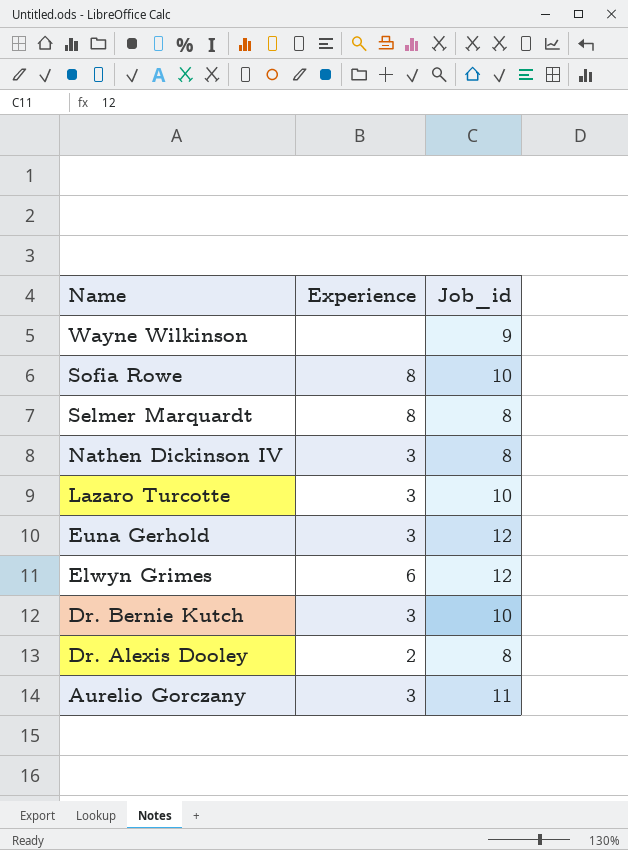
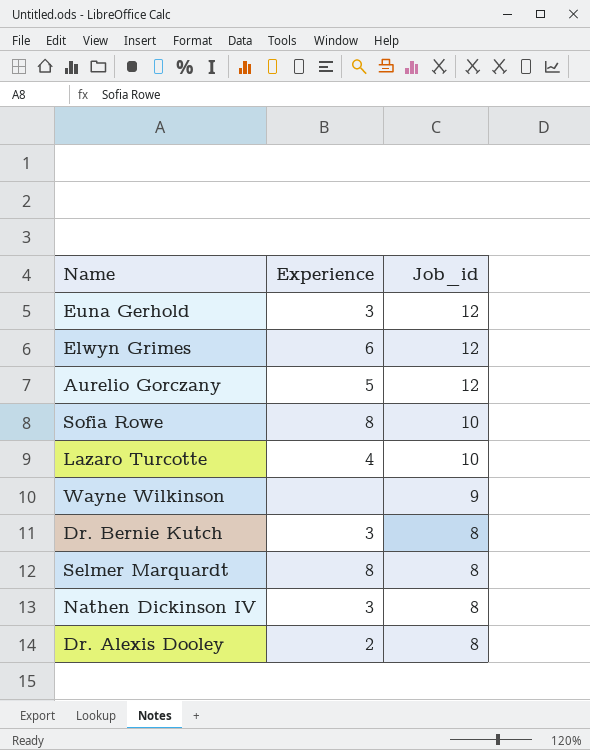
row order: Name descending -> Job_id descending
Aurelio Gorczany | Experience: 3 -> 5
Aurelio Gorczany | Job_id: 11 -> 12
Lazaro Turcotte | Experience: 3 -> 4
Dr. Bernie Kutch | Job_id: 10 -> 8

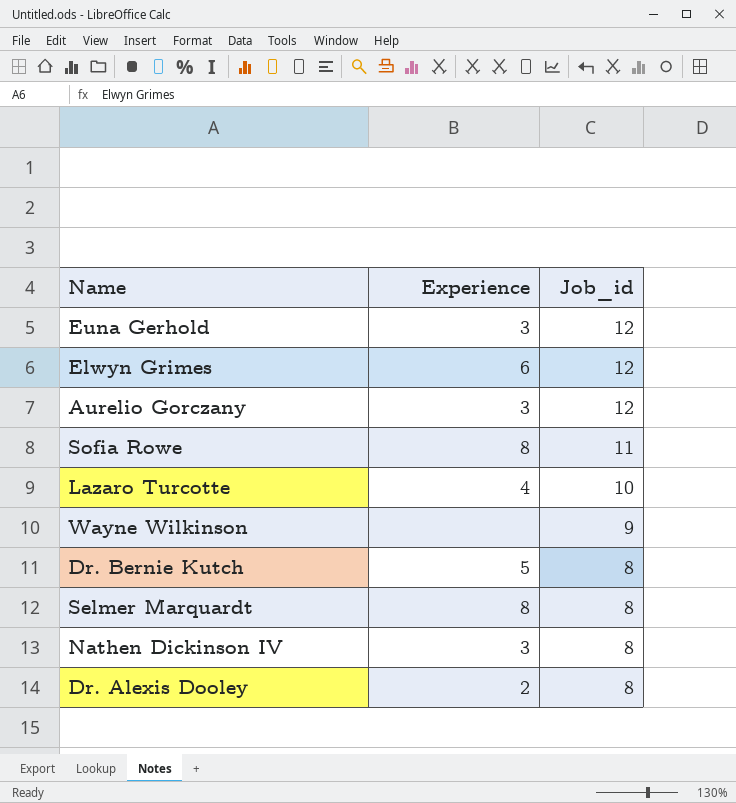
Aurelio Gorczany | Experience: 5 -> 3
Sofia Rowe | Job_id: 10 -> 11
Dr. Bernie Kutch | Experience: 3 -> 5

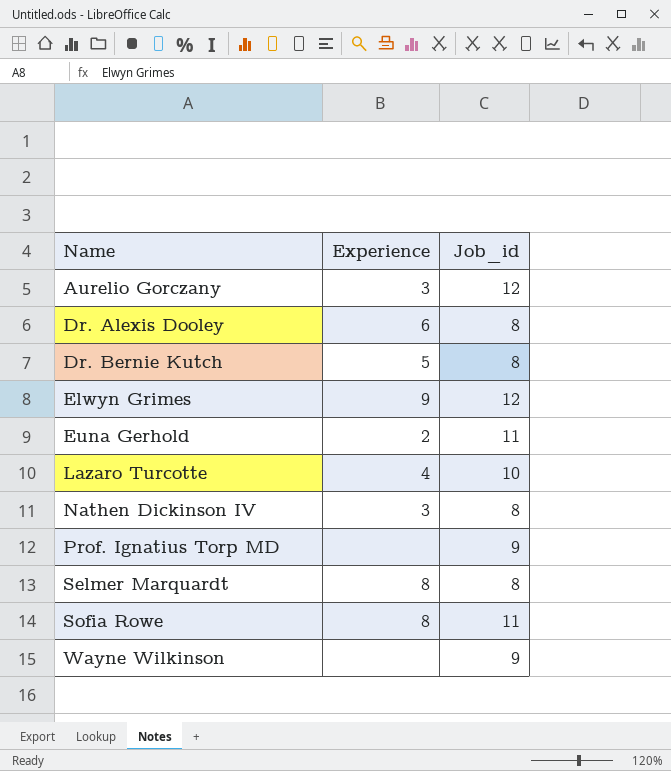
row order: Job_id descending -> Name ascending
Dr. Alexis Dooley | Experience: 2 -> 6
Elwyn Grimes | Experience: 6 -> 9
Euna Gerhold | Experience: 3 -> 2
Euna Gerhold | Job_id: 12 -> 11
row Prof. Ignatius Torp MD: none -> none | 9

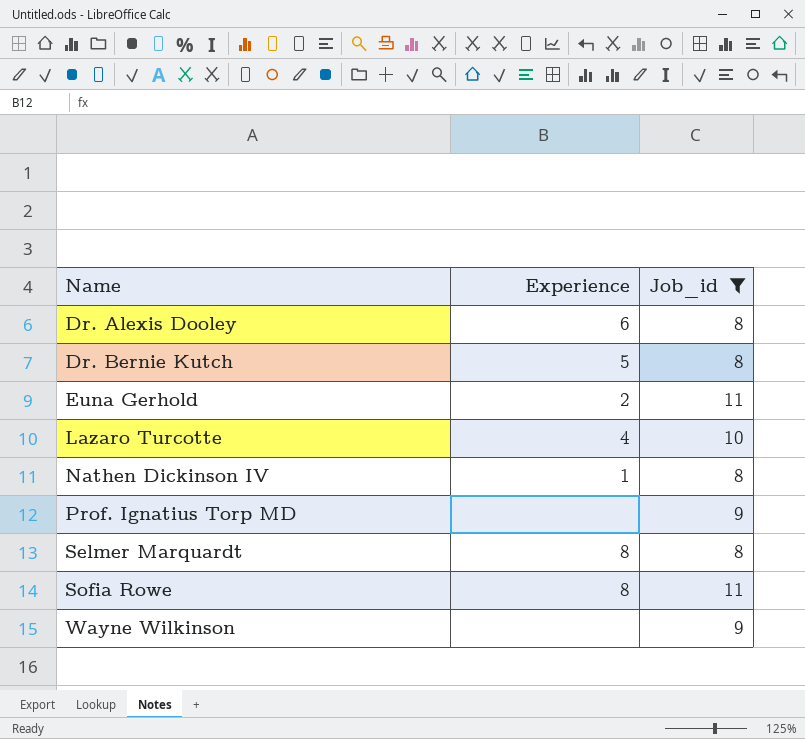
filter: none -> Job_id != 12
Nathen Dickinson IV | Experience: 3 -> 1

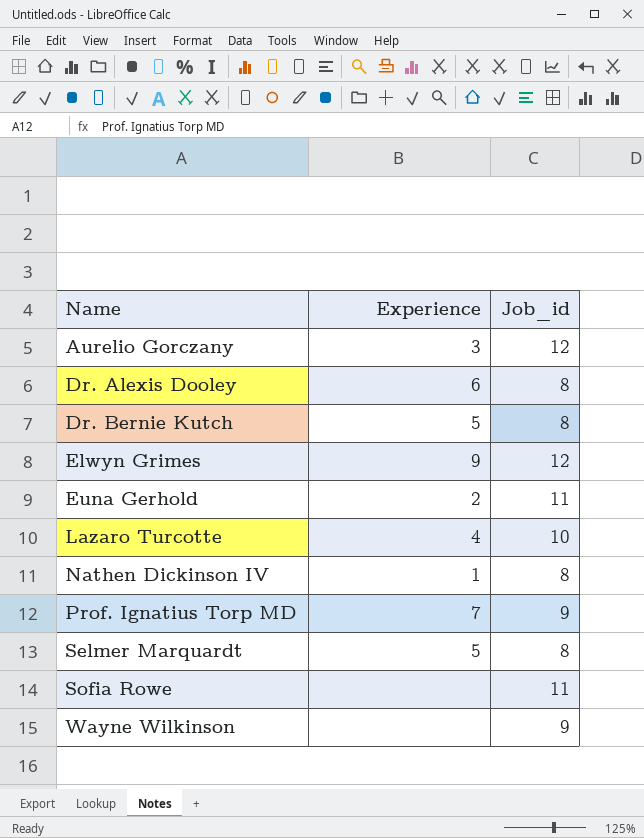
filter: Job_id != 12 -> none
Prof. Ignatius Torp MD | Experience: none -> 7
Selmer Marquardt | Experience: 8 -> 5
Sofia Rowe | Experience: 8 -> none

